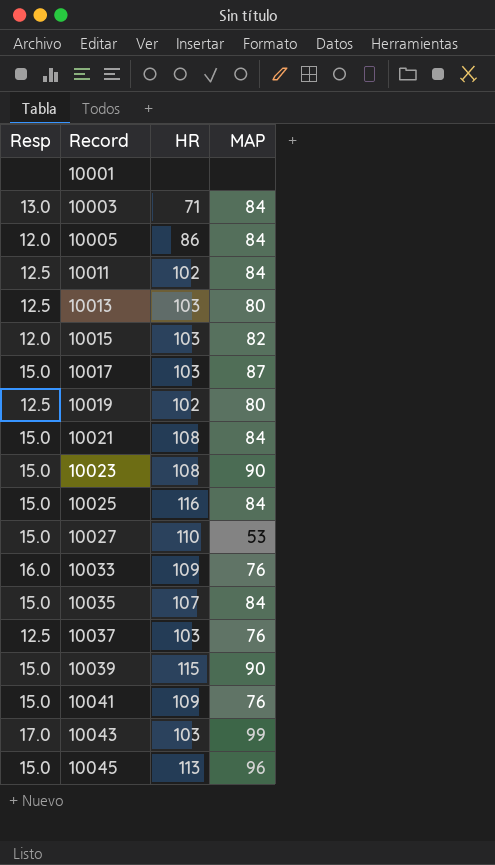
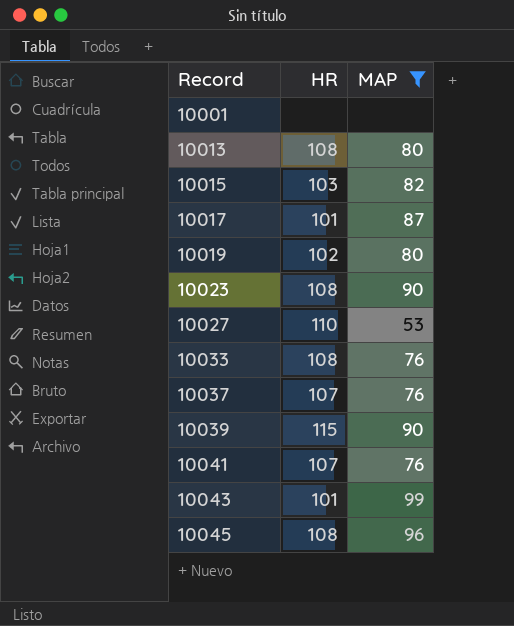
filter: none -> MAP != 84
column Resp | position: 1 -> none
10013 | HR: 103 -> 108
10017 | HR: 103 -> 101
10033 | HR: 109 -> 108
10037 | HR: 103 -> 107
10041 | HR: 109 -> 107
10043 | HR: 103 -> 101
10045 | HR: 113 -> 108

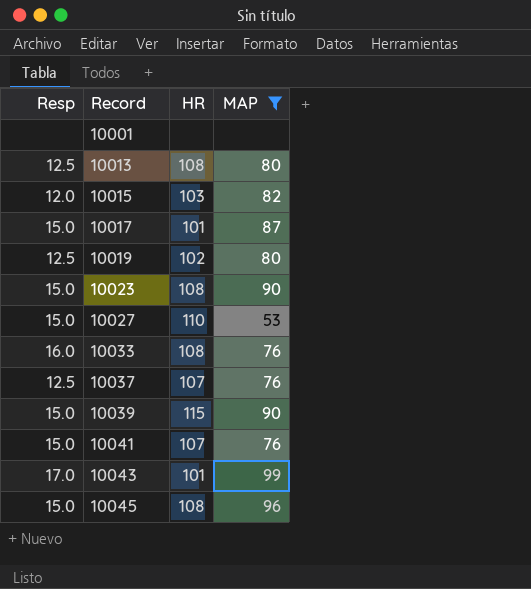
column Resp | position: none -> 1

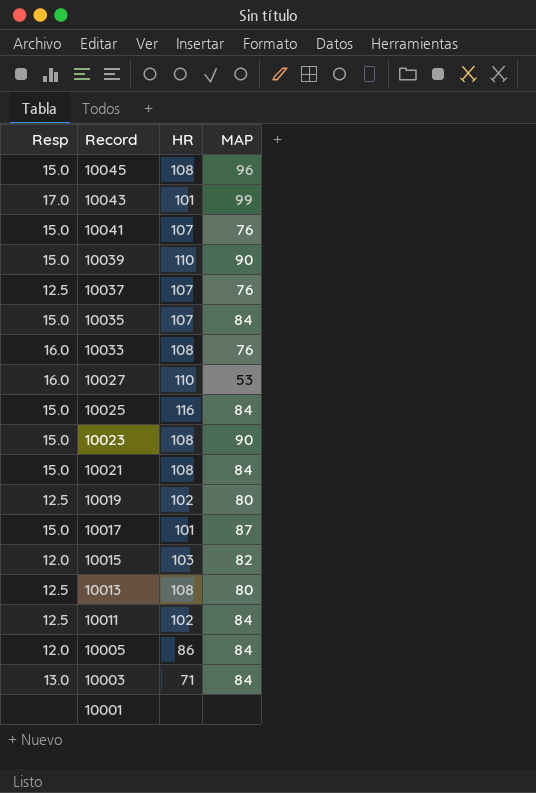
filter: MAP != 84 -> none
row order: Record ascending -> Record descending
10039 | HR: 115 -> 110
10027 | Resp: 15.0 -> 16.0

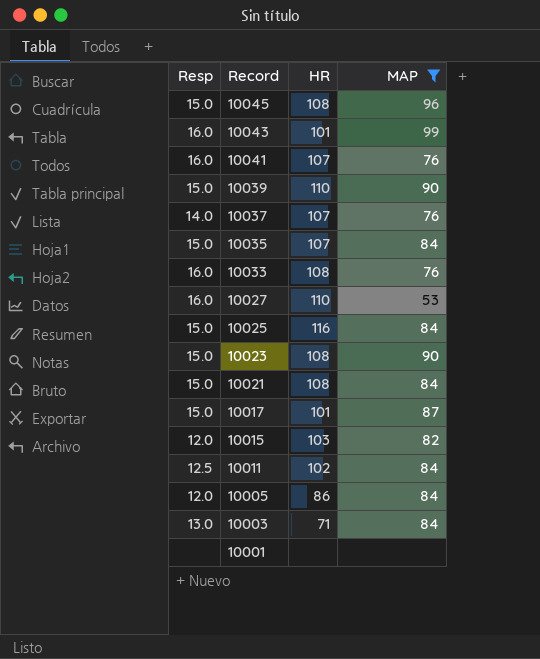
filter: none -> MAP != 80
10043 | Resp: 17.0 -> 16.0
10041 | Resp: 15.0 -> 16.0
10037 | Resp: 12.5 -> 14.0

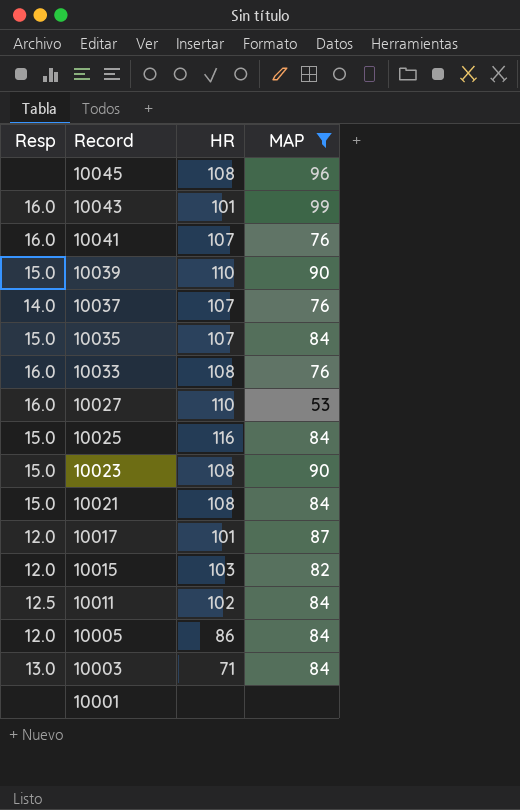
10045 | Resp: 15.0 -> none
10017 | Resp: 15.0 -> 12.0

